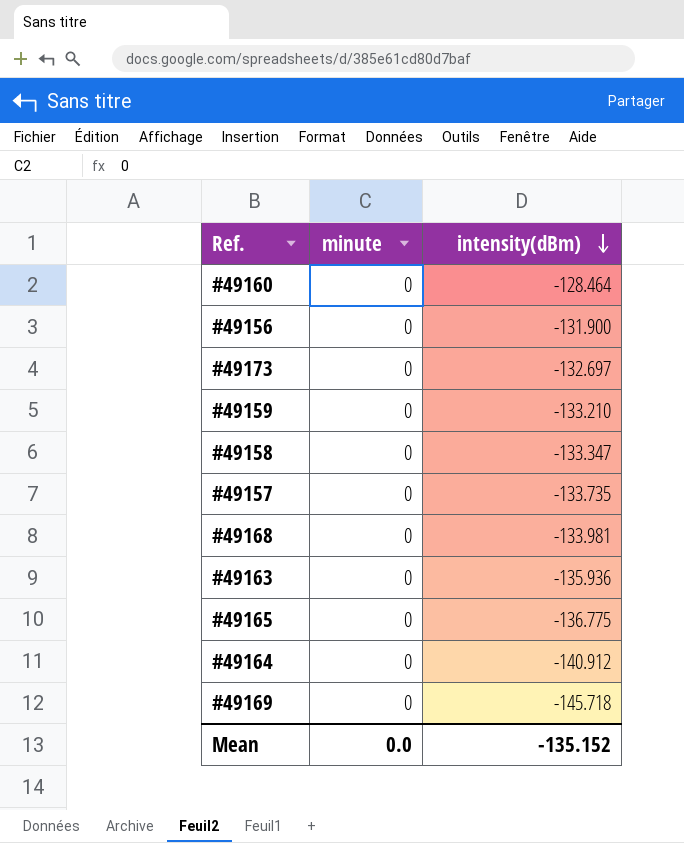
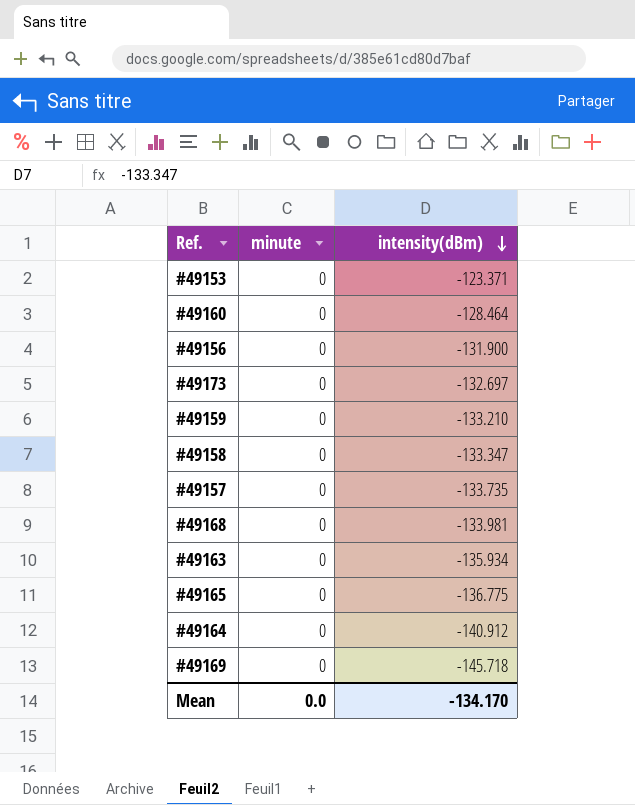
row #49153: none -> 0 | -123.371
#49163 | intensity(dBm): -135.936 -> -135.934
Mean | intensity(dBm): -135.152 -> -134.170

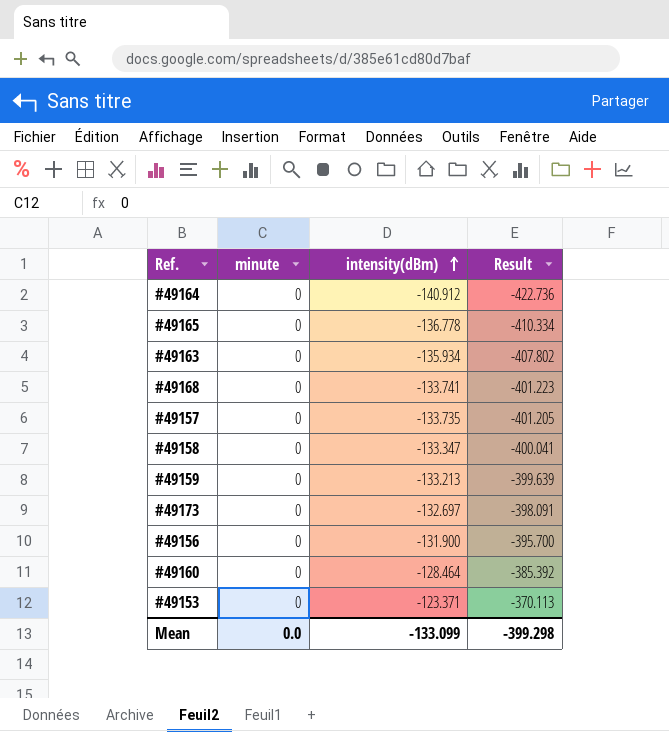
row order: intensity(dBm) descending -> intensity(dBm) ascending
column Result | formula: none -> [intensity(dBm)] * 3
row #49169: 0 | -145.718 -> none
#49165 | intensity(dBm): -136.775 -> -136.778
#49168 | intensity(dBm): -133.981 -> -133.741
#49159 | intensity(dBm): -133.210 -> -133.213
Mean | intensity(dBm): -134.170 -> -133.099

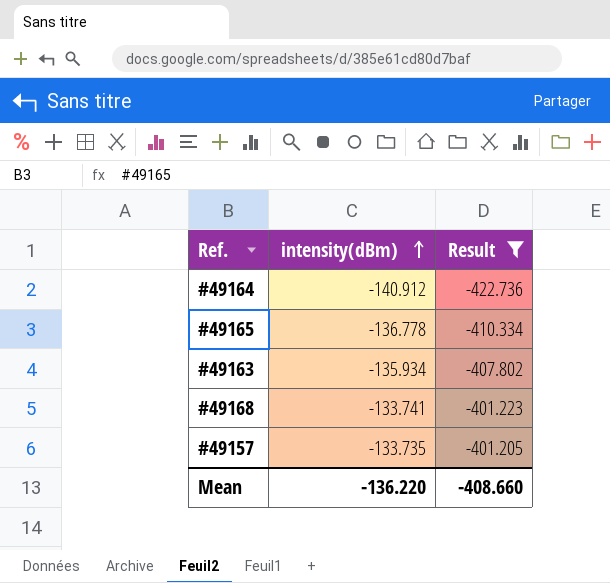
filter: none -> Result <= -401.205
column minute | position: 2 -> none
Mean | intensity(dBm): -133.099 -> -136.220
Mean | Result: -399.298 -> -408.660

